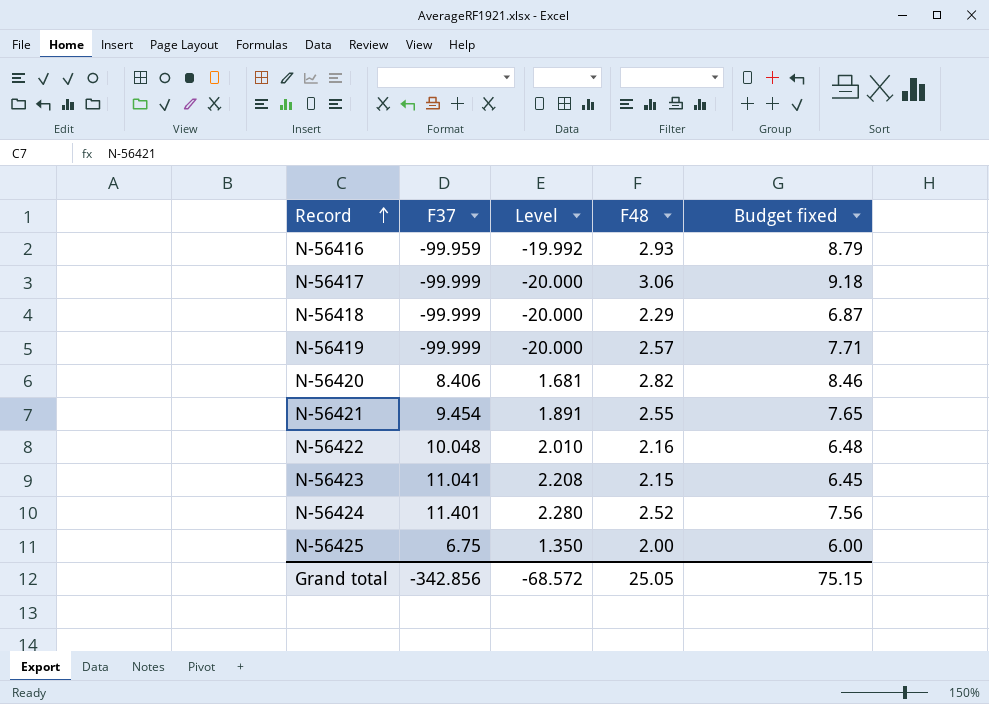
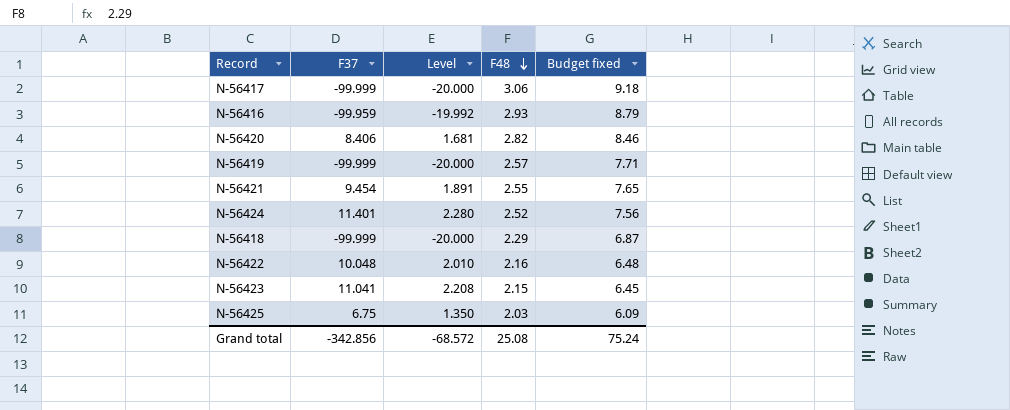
row order: Record ascending -> F48 descending
N-56425 | F48: 2.00 -> 2.03
N-56425 | Budget fixed: 6.00 -> 6.09
Grand total | F48: 25.05 -> 25.08
Grand total | Budget fixed: 75.15 -> 75.24

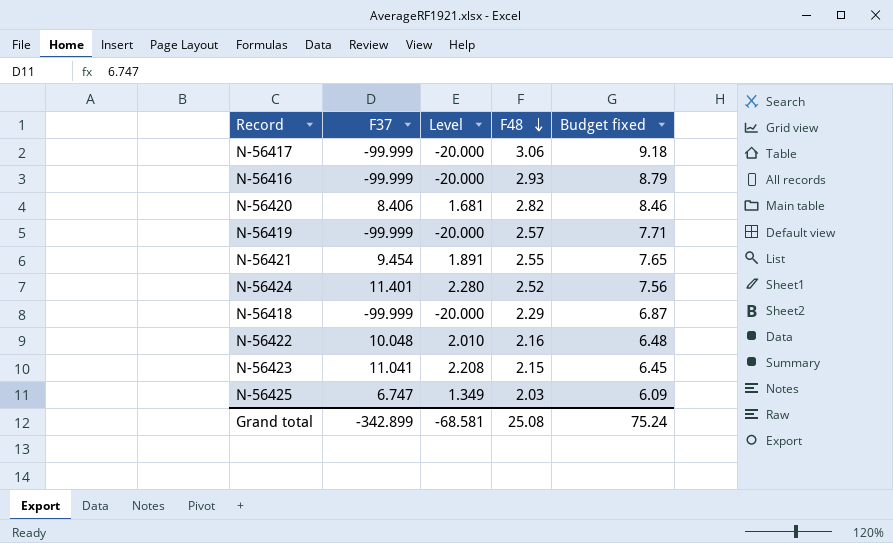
N-56416 | F37: -99.959 -> -99.999
N-56416 | Level: -19.992 -> -20.000
N-56425 | F37: 6.75 -> 6.747
N-56425 | Level: 1.350 -> 1.349
Grand total | F37: -342.856 -> -342.899
Grand total | Level: -68.572 -> -68.581

